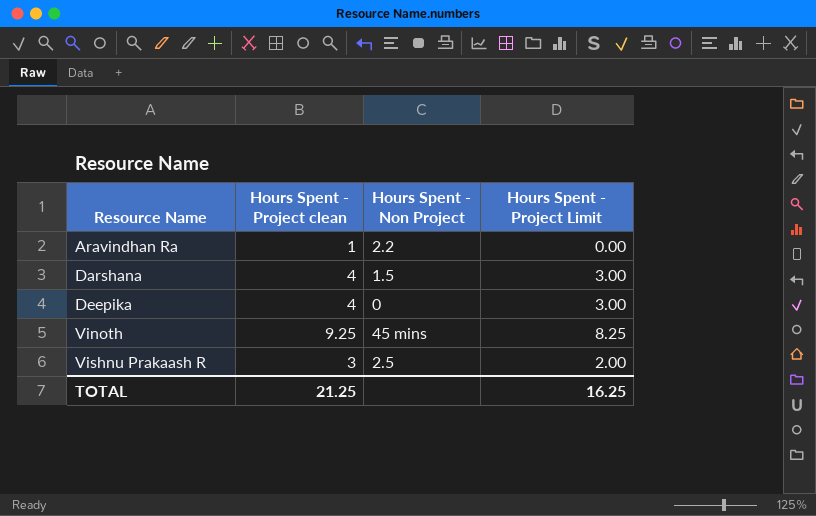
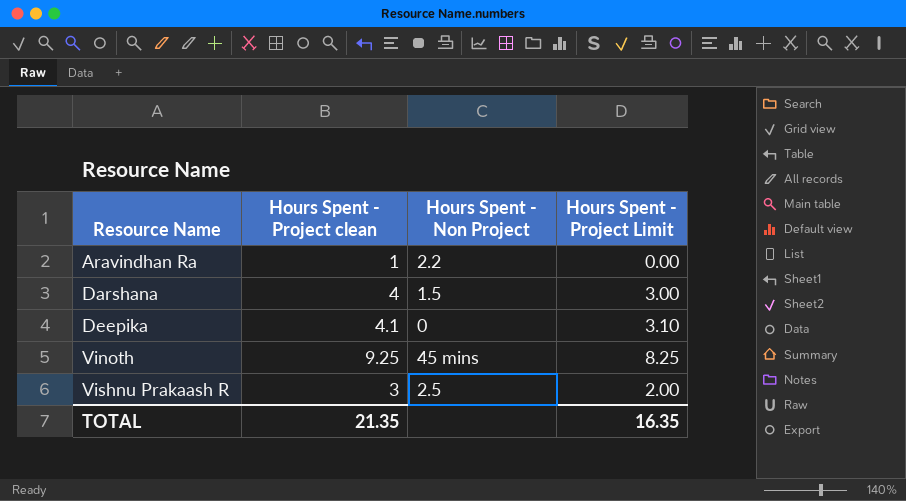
Deepika | Hours Spent - Project clean: 4 -> 4.1
Deepika | Hours Spent - Project Limit: 3.00 -> 3.10
TOTAL | Hours Spent - Project clean: 21.25 -> 21.35
TOTAL | Hours Spent - Project Limit: 16.25 -> 16.35

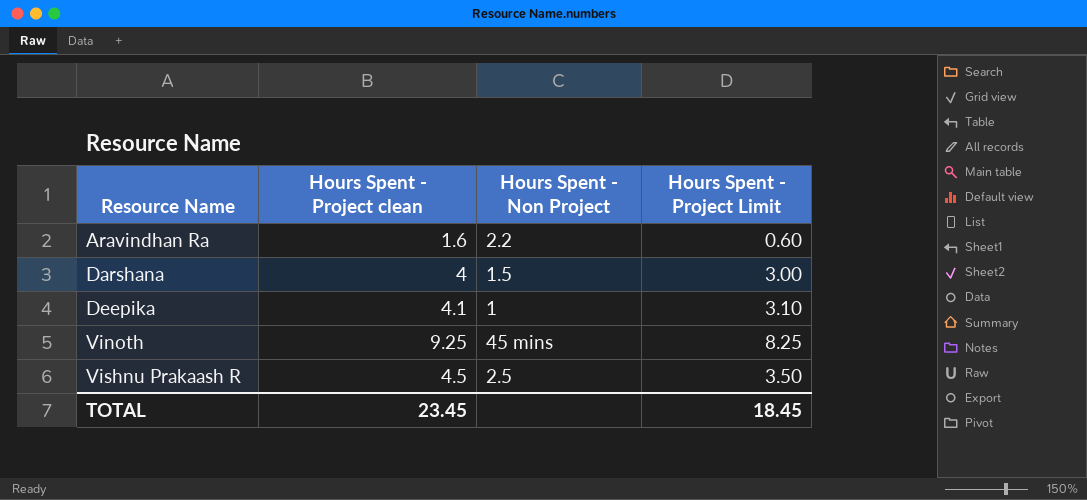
Aravindhan Ra | Hours Spent - Project clean: 1 -> 1.6
Aravindhan Ra | Hours Spent - Project Limit: 0.00 -> 0.60
Deepika | Hours Spent - Non Project: 0 -> 1
Vishnu Prakaash R | Hours Spent - Project clean: 3 -> 4.5
Vishnu Prakaash R | Hours Spent - Project Limit: 2.00 -> 3.50
TOTAL | Hours Spent - Project clean: 21.35 -> 23.45
TOTAL | Hours Spent - Project Limit: 16.35 -> 18.45

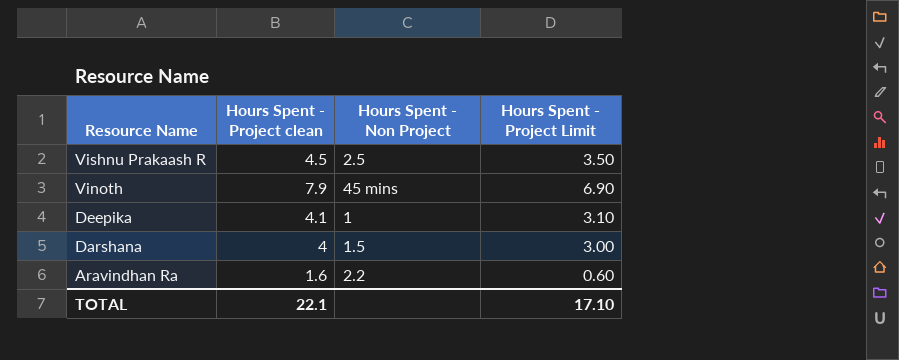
row order: Resource Name ascending -> Resource Name descending
Vinoth | Hours Spent - Project clean: 9.25 -> 7.9
Vinoth | Hours Spent - Project Limit: 8.25 -> 6.90
TOTAL | Hours Spent - Project clean: 23.45 -> 22.1
TOTAL | Hours Spent - Project Limit: 18.45 -> 17.10

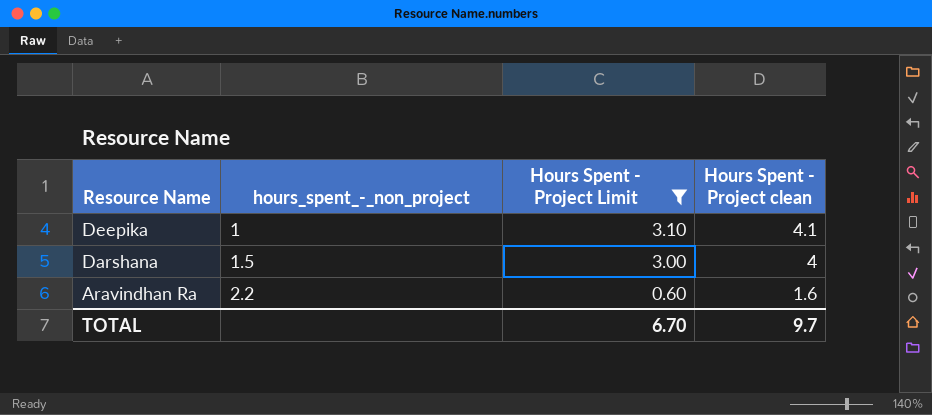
filter: none -> Hours Spent - Project Limit <= 3.10
column name: Hours Spent - Non Project -> hours_spent_-_non_project
column Hours Spent - Project clean | position: 2 -> 4
TOTAL | Hours Spent - Project Limit: 17.10 -> 6.70
TOTAL | Hours Spent - Project clean: 22.1 -> 9.7

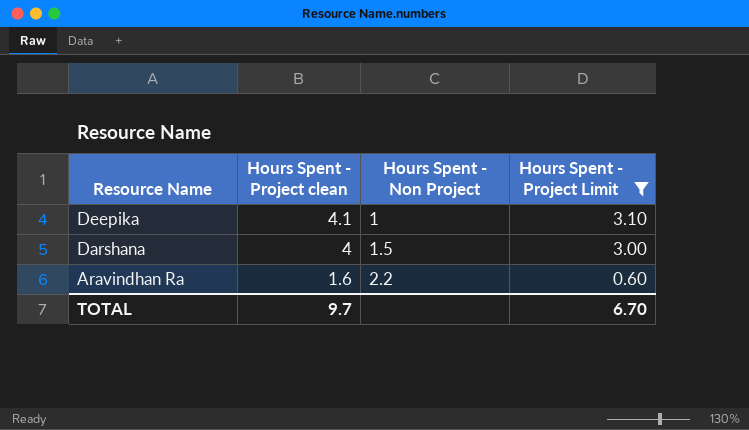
column Hours Spent - Project clean | position: 4 -> 2
column name: hours_spent_-_non_project -> Hours Spent - Non Project

